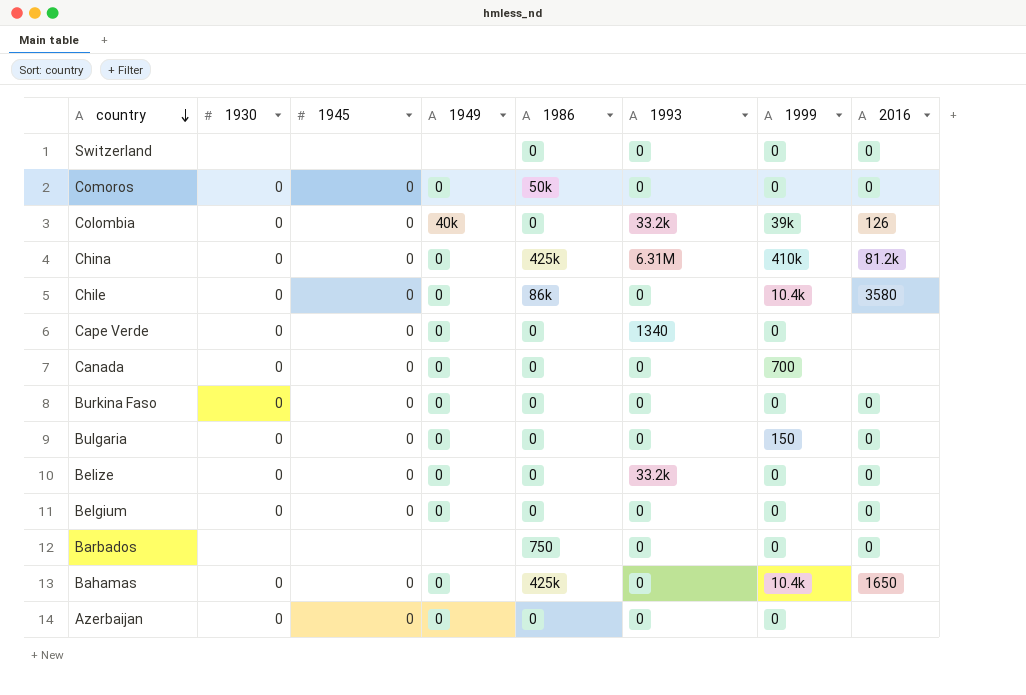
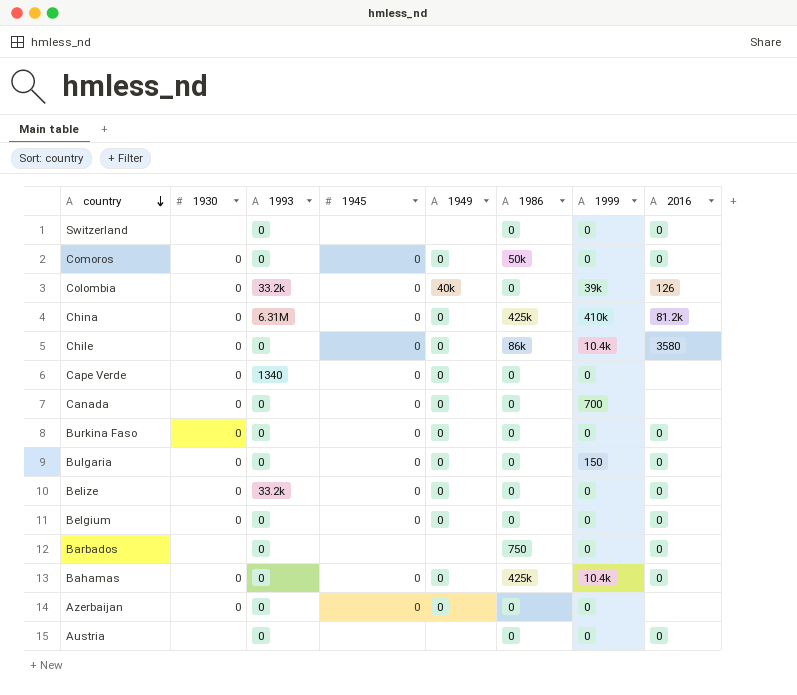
column 1993 | position: 6 -> 3
Bahamas | 2016: 1650 -> 0
row Austria: none -> none | 0 | none | none | 0 | 0 | 0

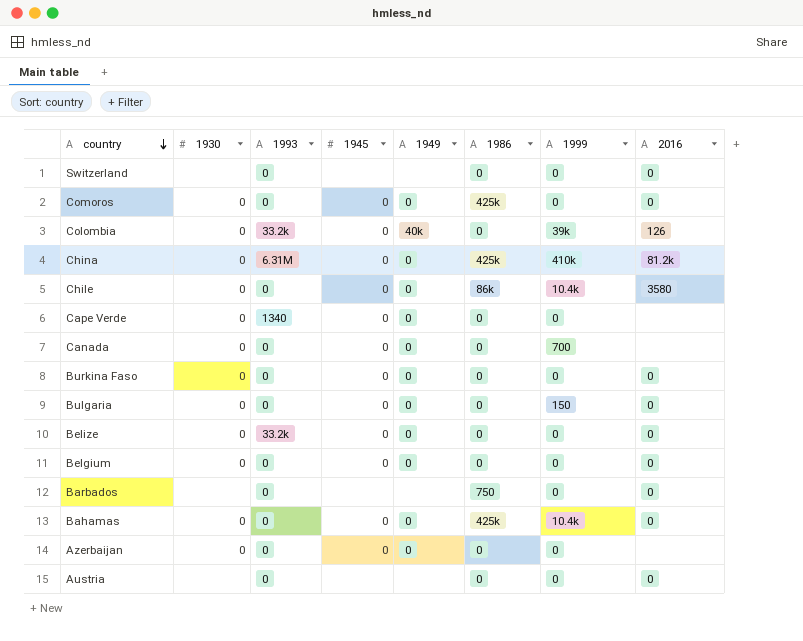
Comoros | 1986: 50k -> 425k

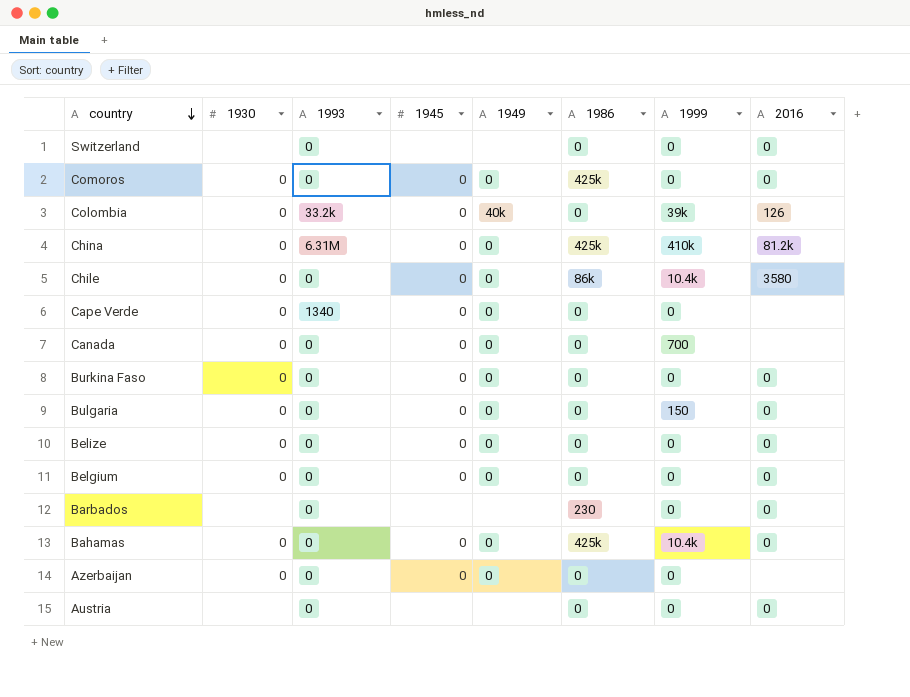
Belize | 1993: 33.2k -> 0
Barbados | 1986: 750 -> 230

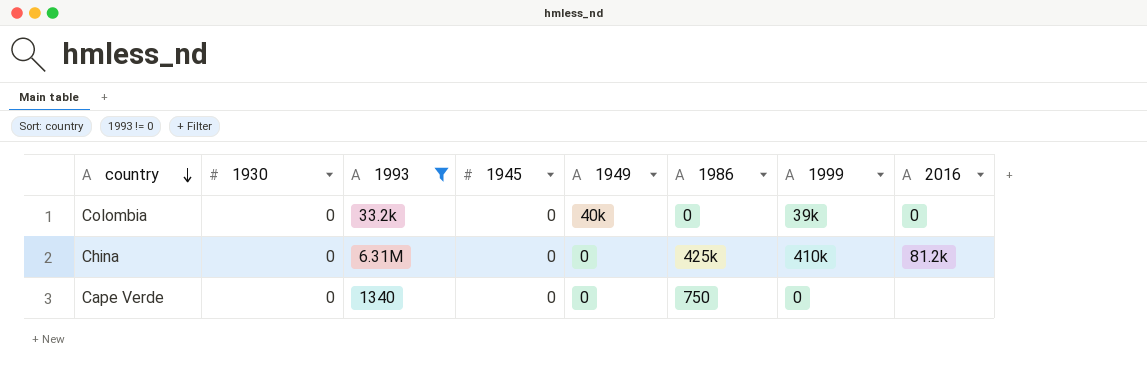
filter: none -> 1993 != 0
Colombia | 2016: 126 -> 0
Cape Verde | 1986: 0 -> 750

